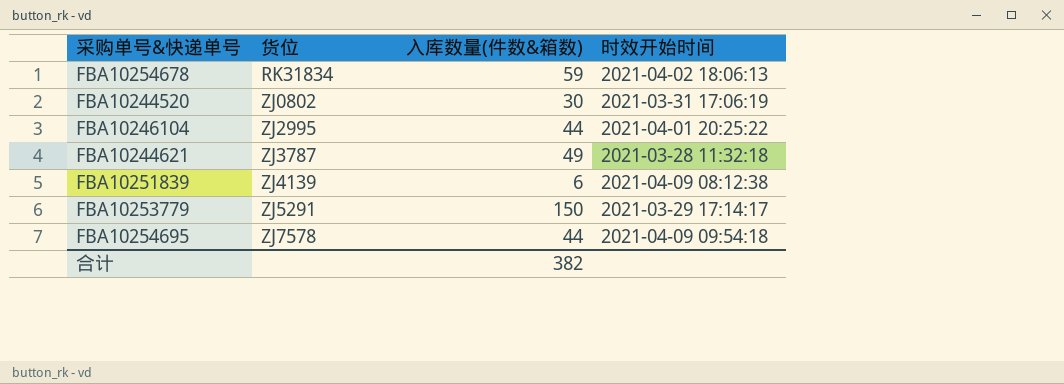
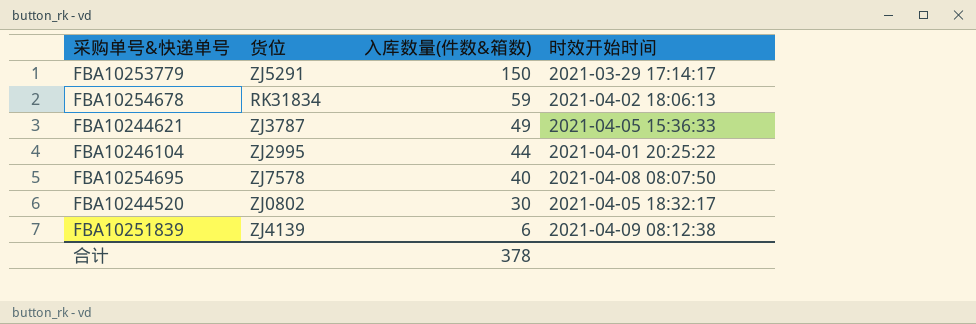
row order: 货位 ascending -> 入库数量(件数&箱数) descending
FBA10244621 | 时效开始时间: 2021-03-28 11:32:18 -> 2021-04-05 15:36:33
FBA10254695 | 入库数量(件数&箱数): 44 -> 40
FBA10254695 | 时效开始时间: 2021-04-09 09:54:18 -> 2021-04-08 08:07:50
FBA10244520 | 时效开始时间: 2021-03-31 17:06:19 -> 2021-04-05 18:32:17
合计 | 入库数量(件数&箱数): 382 -> 378

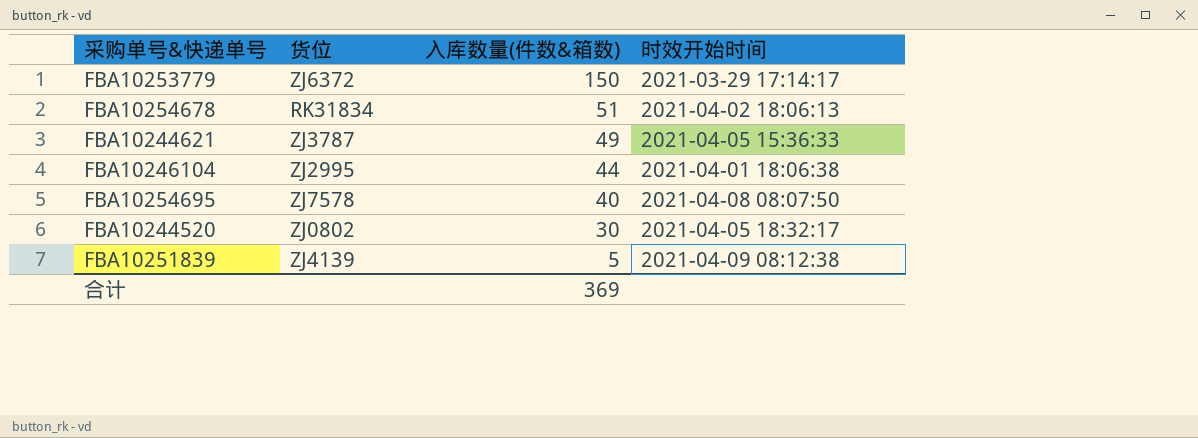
FBA10253779 | 货位: ZJ5291 -> ZJ6372
FBA10254678 | 入库数量(件数&箱数): 59 -> 51
FBA10246104 | 时效开始时间: 2021-04-01 20:25:22 -> 2021-04-01 18:06:38
FBA10251839 | 入库数量(件数&箱数): 6 -> 5
合计 | 入库数量(件数&箱数): 378 -> 369

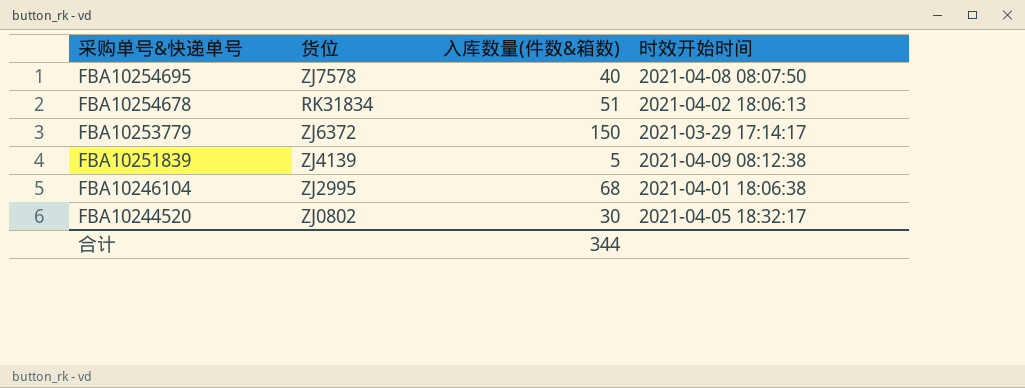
row order: 入库数量(件数&箱数) descending -> 采购单号&快递单号 descending
row FBA10244621: ZJ3787 | 49 | 2021-04-05 15:36:33 -> none
FBA10246104 | 入库数量(件数&箱数): 44 -> 68
合计 | 入库数量(件数&箱数): 369 -> 344

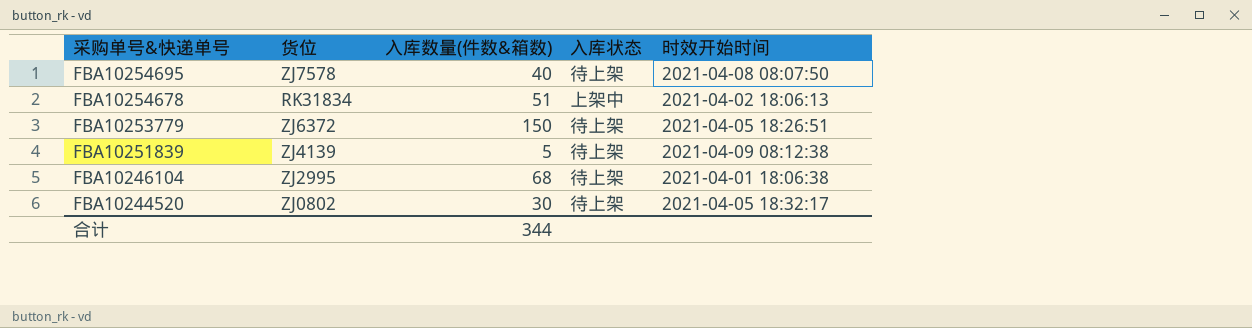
column 入库状态 | position: none -> 4
FBA10253779 | 时效开始时间: 2021-03-29 17:14:17 -> 2021-04-05 18:26:51

